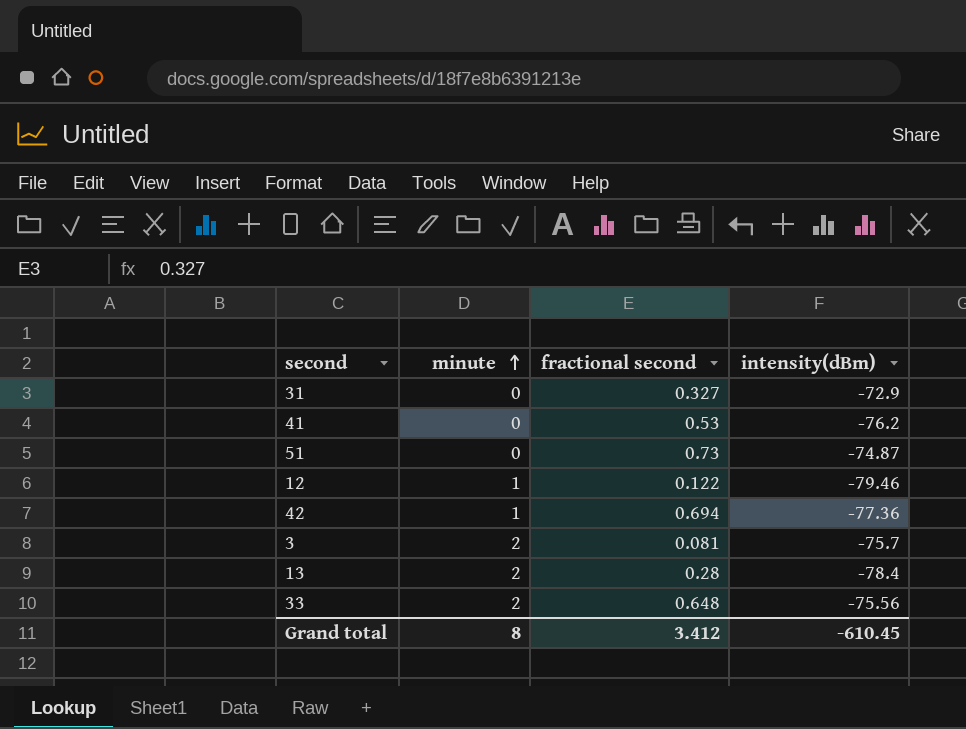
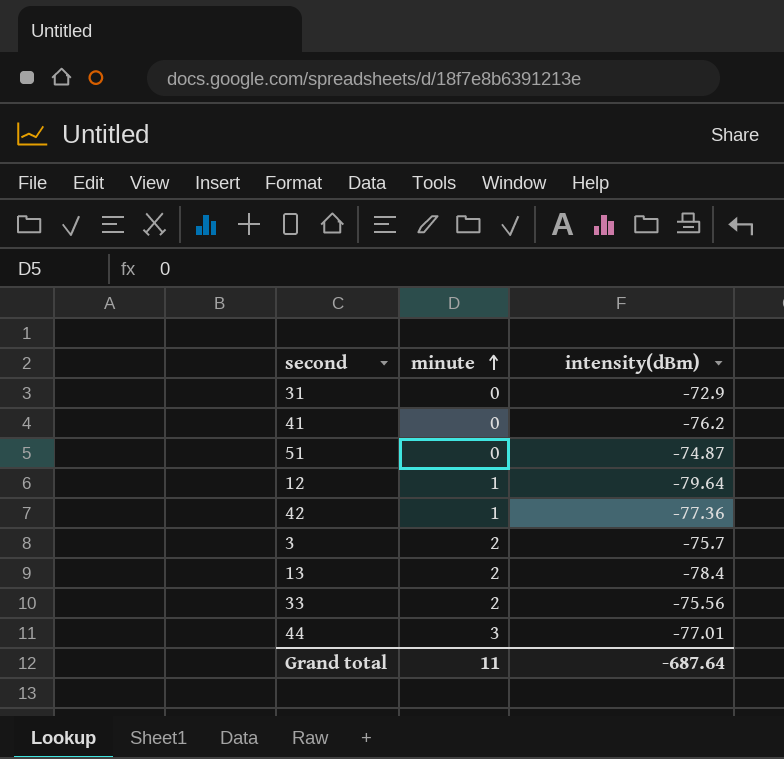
column fractional second | position: 3 -> none
12 | intensity(dBm): -79.46 -> -79.64
row 44: none -> 3 | -77.01
Grand total | minute: 8 -> 11
Grand total | intensity(dBm): -610.45 -> -687.64

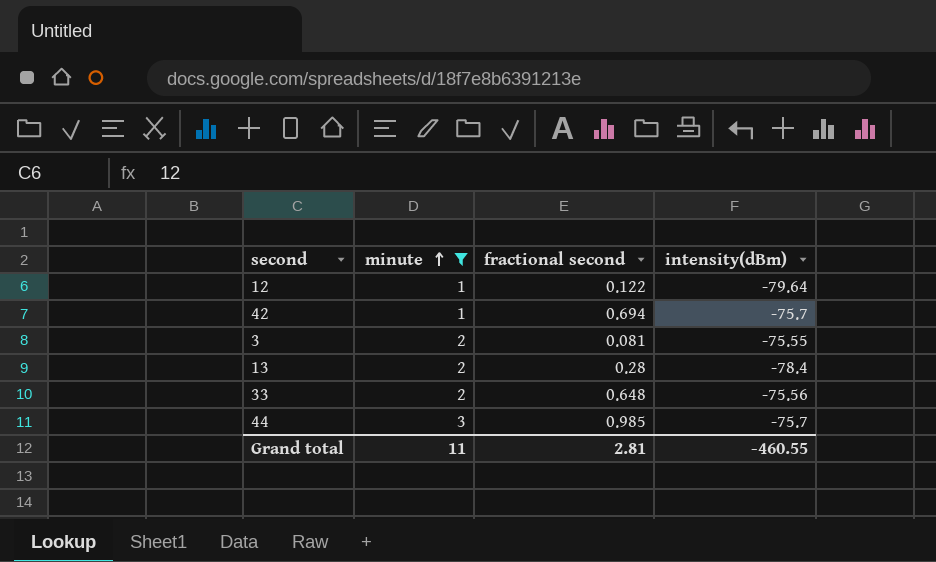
filter: none -> minute != 0
column fractional second | position: none -> 3
42 | intensity(dBm): -77.36 -> -75.7
3 | intensity(dBm): -75.7 -> -75.55
44 | intensity(dBm): -77.01 -> -75.7
Grand total | intensity(dBm): -687.64 -> -460.55

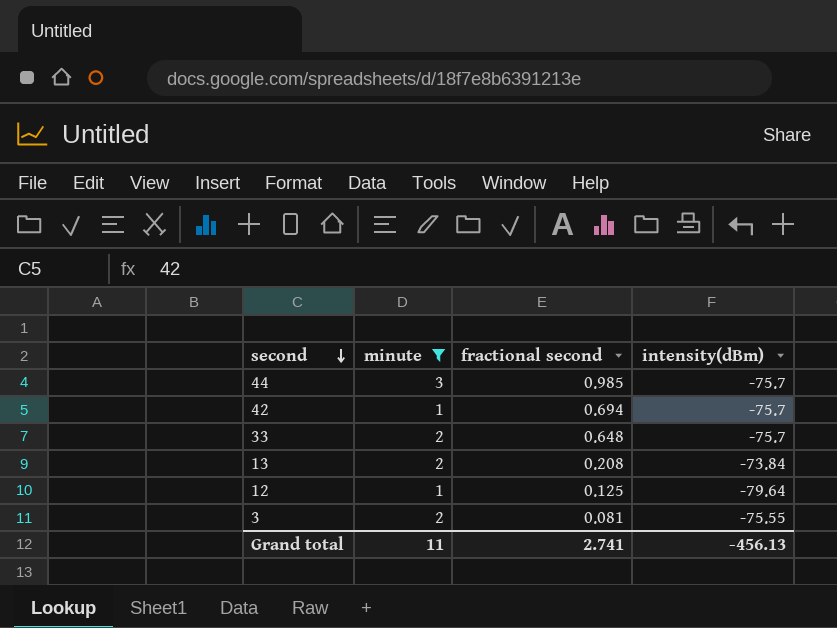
row order: minute ascending -> second descending
33 | intensity(dBm): -75.56 -> -75.7
13 | fractional second: 0.28 -> 0.208
13 | intensity(dBm): -78.4 -> -73.84
12 | fractional second: 0.122 -> 0.125
Grand total | fractional second: 2.81 -> 2.741
Grand total | intensity(dBm): -460.55 -> -456.13

